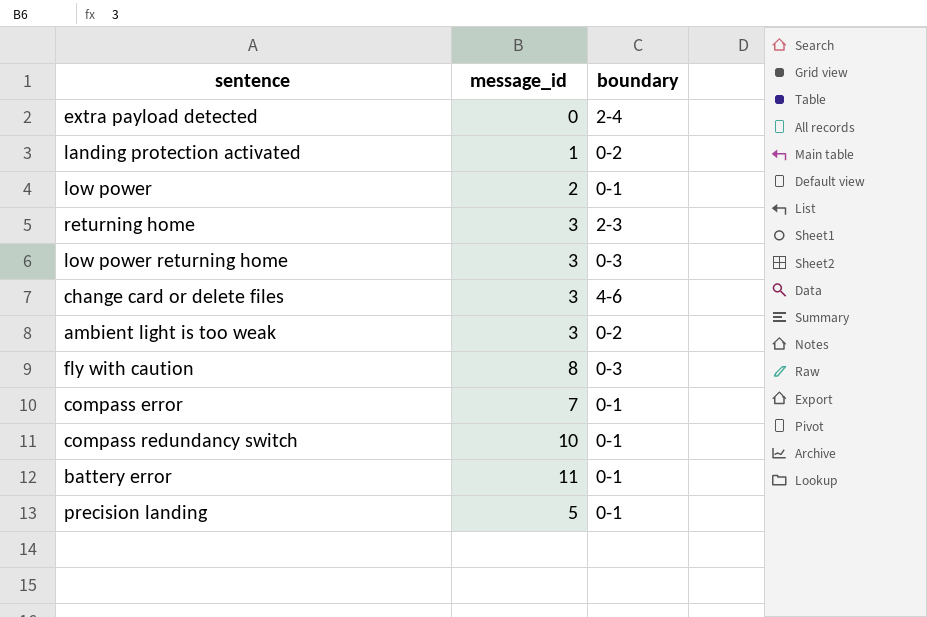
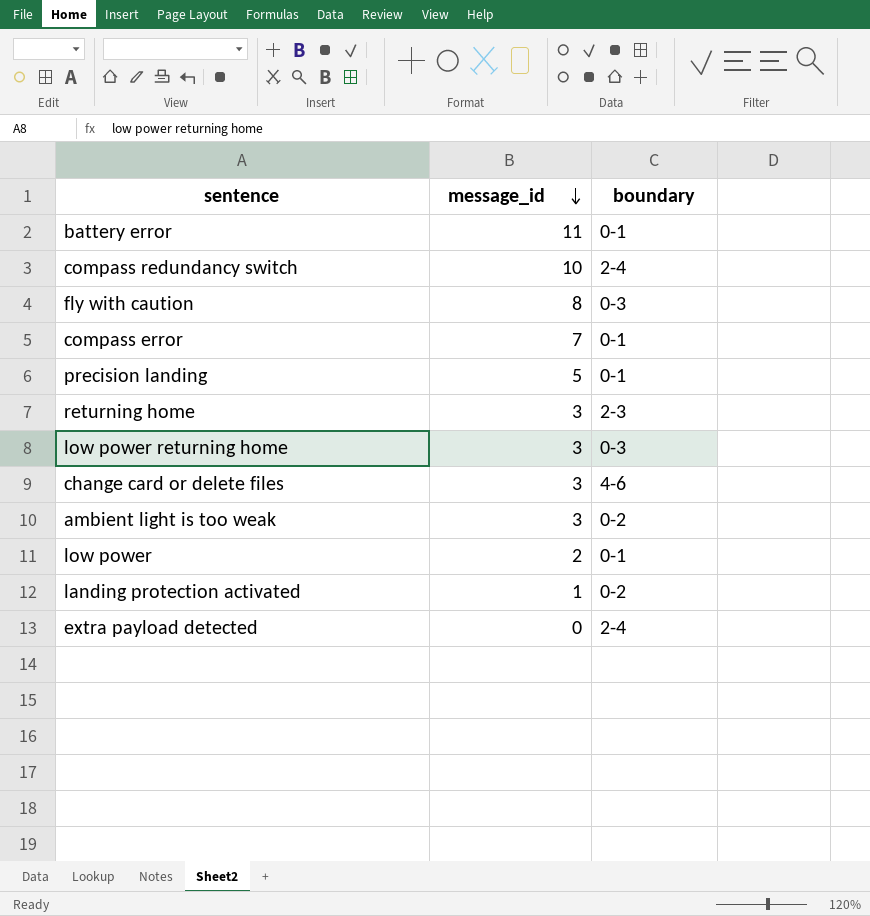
row order: none -> message_id descending
compass redundancy switch | boundary: 0-1 -> 2-4

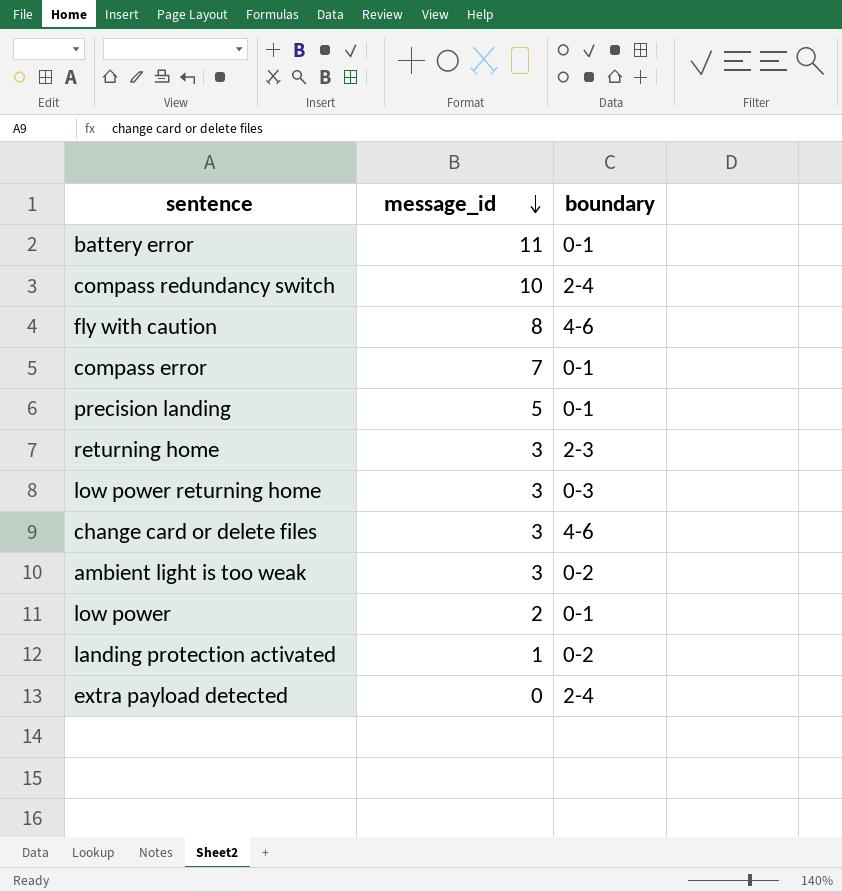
fly with caution | boundary: 0-3 -> 4-6

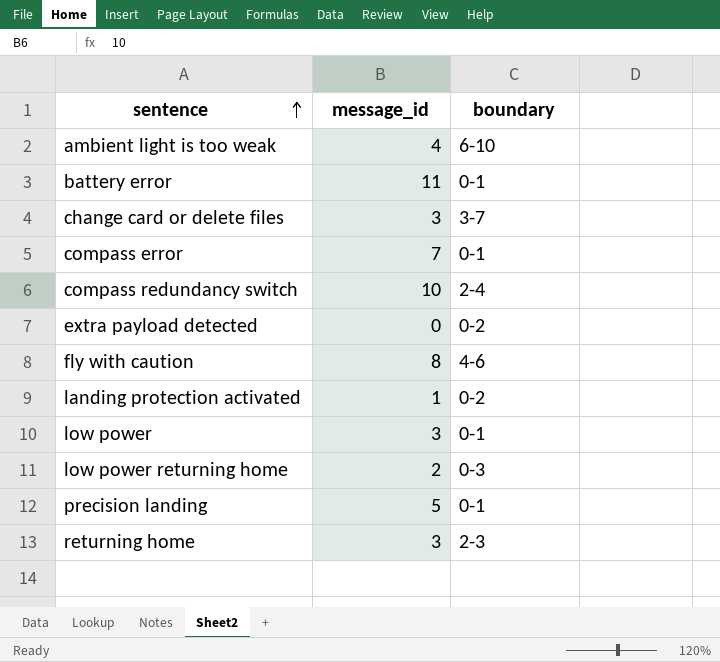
row order: message_id descending -> sentence ascending
ambient light is too weak | message_id: 3 -> 4
ambient light is too weak | boundary: 0-2 -> 6-10
change card or delete files | boundary: 4-6 -> 3-7
extra payload detected | boundary: 2-4 -> 0-2
low power | message_id: 2 -> 3
low power returning home | message_id: 3 -> 2

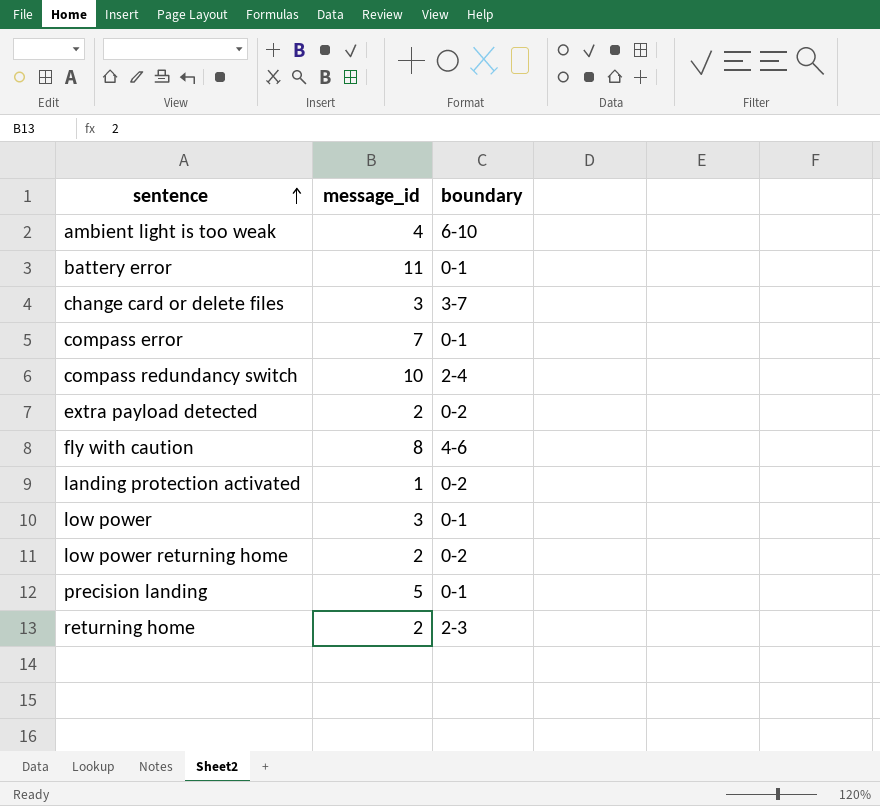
extra payload detected | message_id: 0 -> 2
low power returning home | boundary: 0-3 -> 0-2
returning home | message_id: 3 -> 2

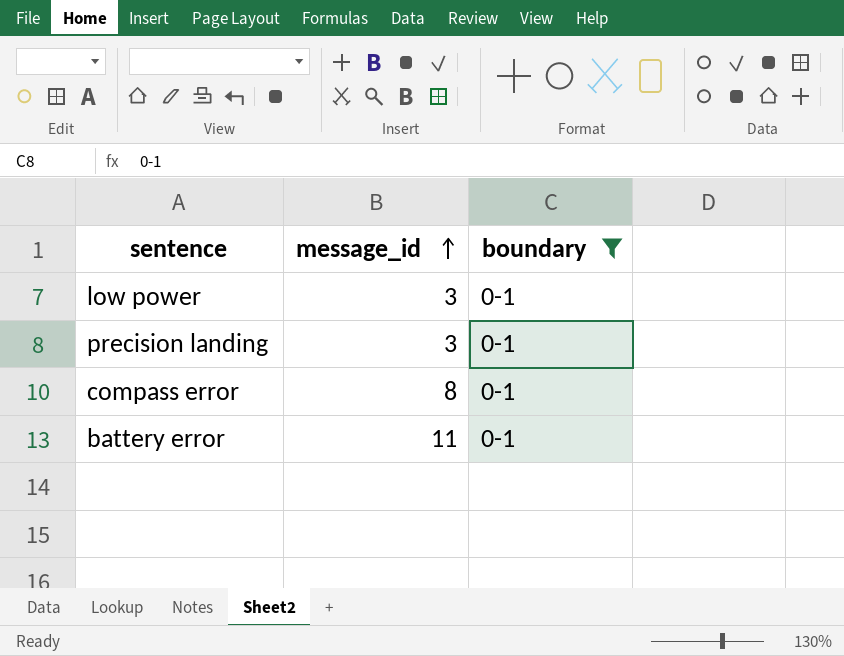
filter: none -> boundary = 0-1
row order: sentence ascending -> message_id ascending
precision landing | message_id: 5 -> 3
compass error | message_id: 7 -> 8

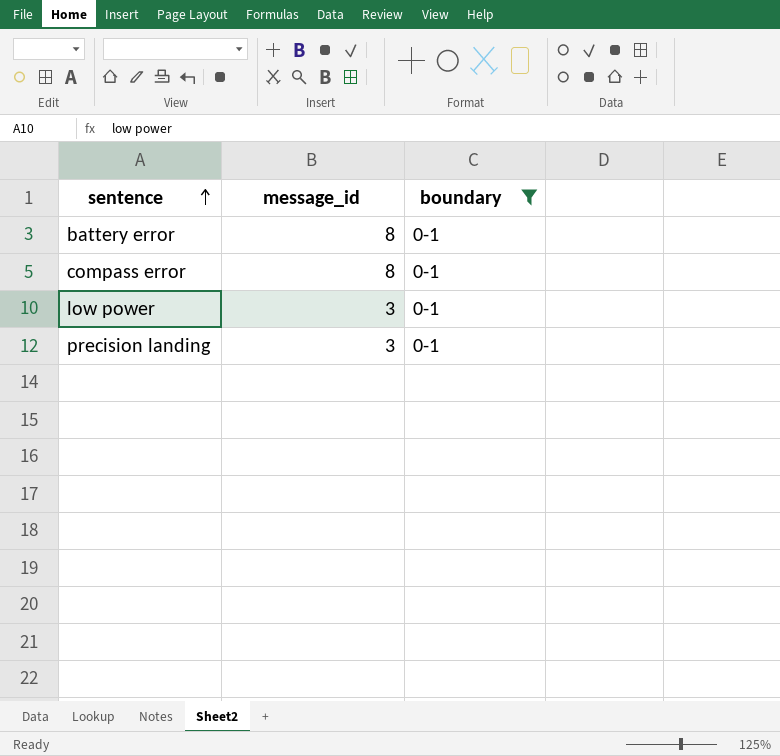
row order: message_id ascending -> sentence ascending
battery error | message_id: 11 -> 8

